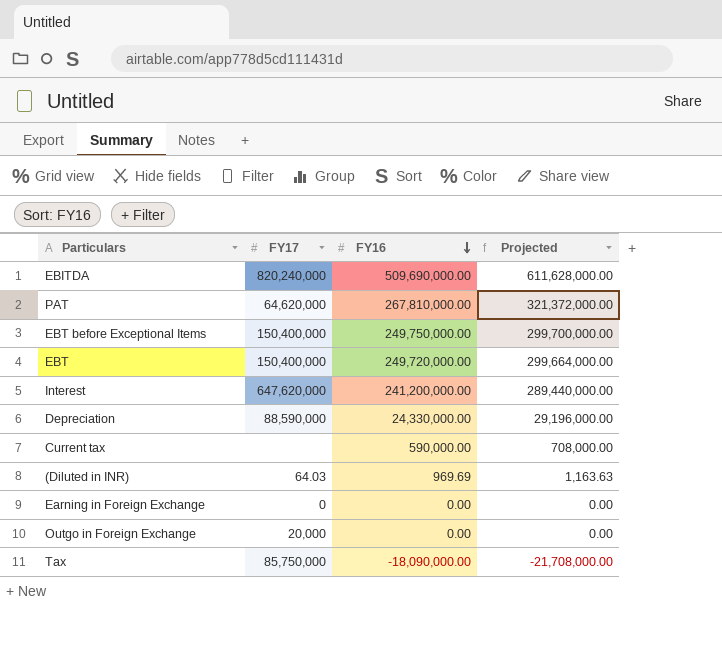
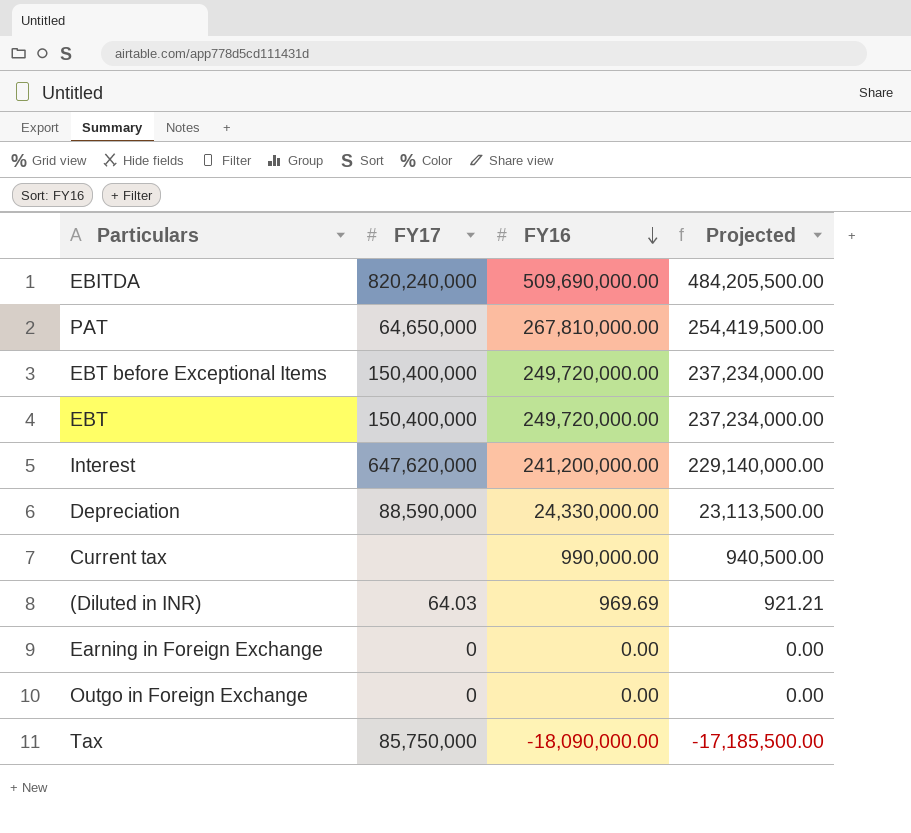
column Projected | formula: [FY16] * 1.2 -> [FY16] * 0.95
PAT | FY17: 64,620,000 -> 64,650,000
EBT before Exceptional Items | FY16: 249,750,000.00 -> 249,720,000.00
Current tax | FY16: 590,000.00 -> 990,000.00
Outgo in Foreign Exchange | FY17: 20,000 -> 0

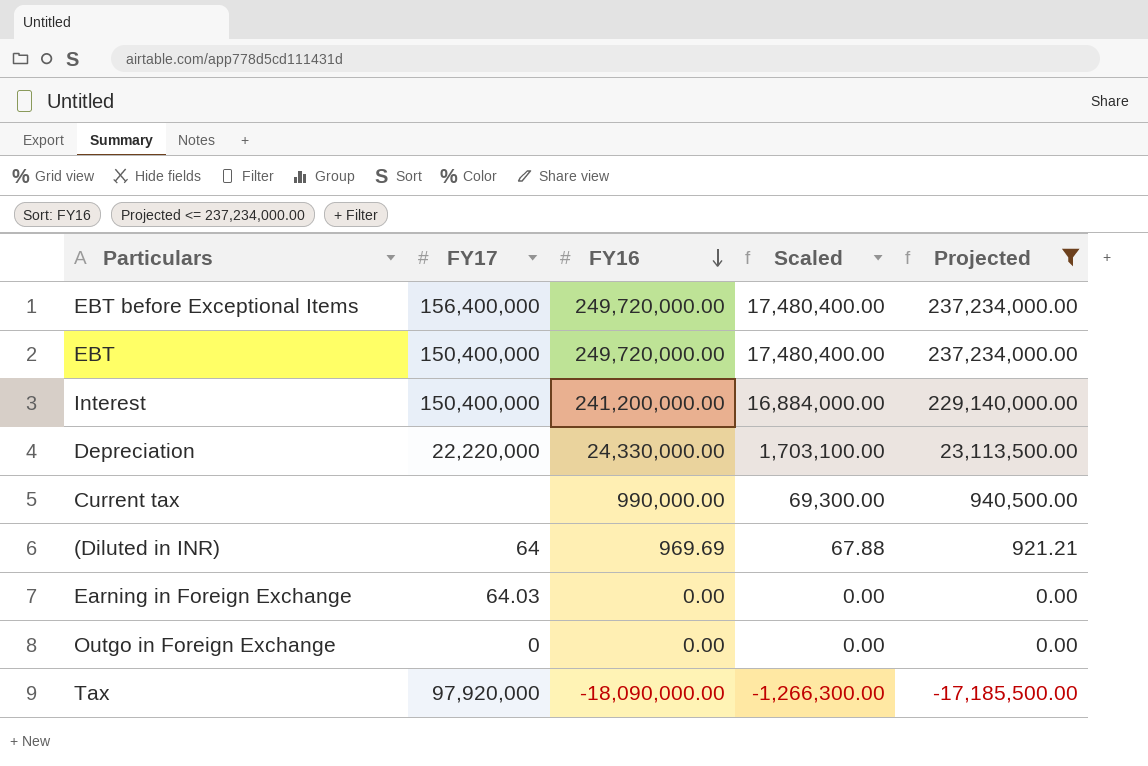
filter: none -> Projected <= 237,234,000.00
column Scaled | formula: none -> [FY16] * 0.07
EBT before Exceptional Items | FY17: 150,400,000 -> 156,400,000
Interest | FY17: 647,620,000 -> 150,400,000
Depreciation | FY17: 88,590,000 -> 22,220,000
(Diluted in INR) | FY17: 64.03 -> 64
Earning in Foreign Exchange | FY17: 0 -> 64.03
Tax | FY17: 85,750,000 -> 97,920,000

